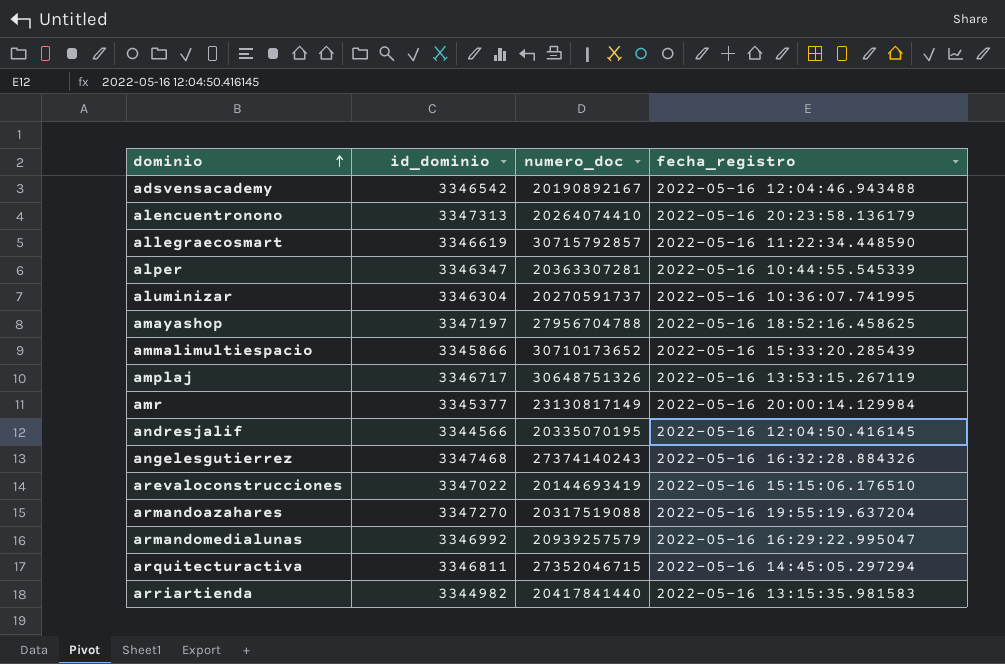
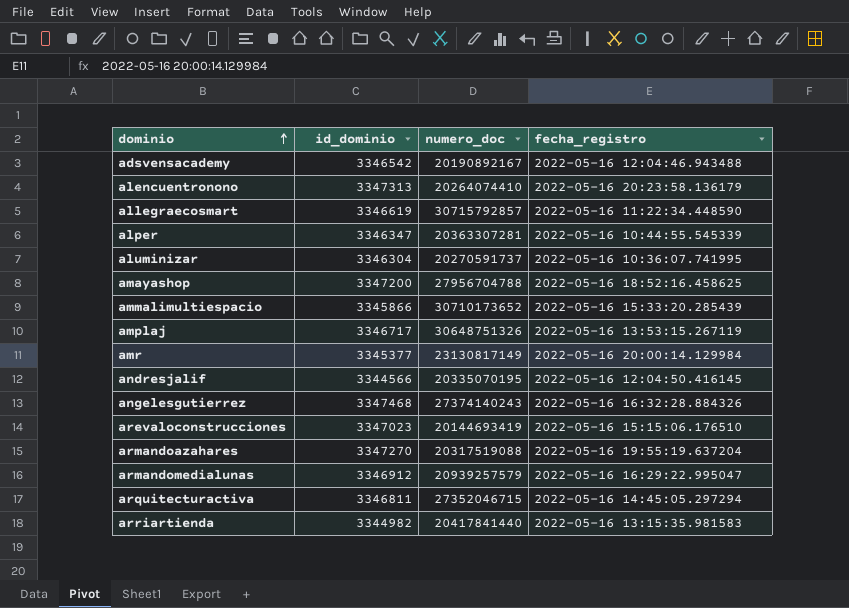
amayashop | id_dominio: 3347197 -> 3347200
arevaloconstrucciones | id_dominio: 3347022 -> 3347023
armandomedialunas | id_dominio: 3346992 -> 3346912

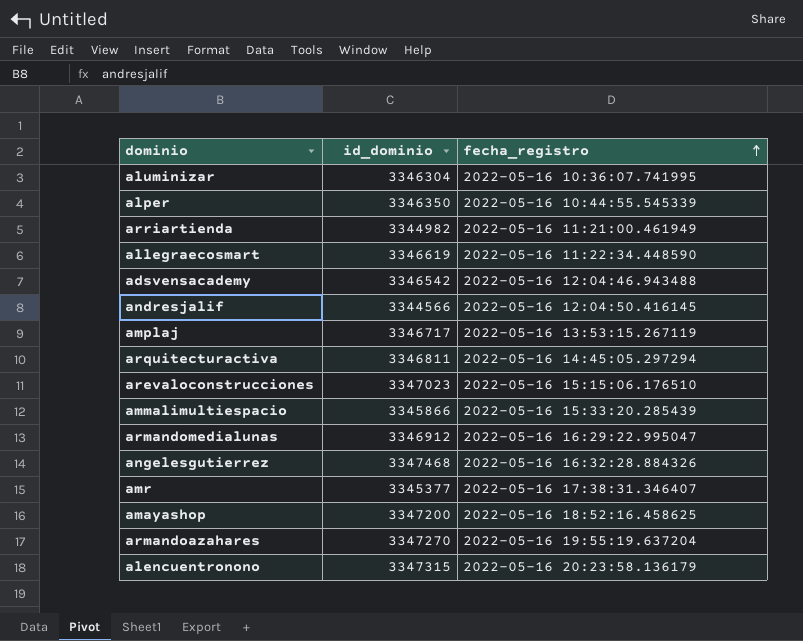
row order: dominio ascending -> fecha_registro ascending
column numero_doc | position: 3 -> none
alper | id_dominio: 3346347 -> 3346350
arriartienda | fecha_registro: 2022-05-16 13:15:35.981583 -> 2022-05-16 11:21:00.461949
amr | fecha_registro: 2022-05-16 20:00:14.129984 -> 2022-05-16 17:38:31.346407
alencuentronono | id_dominio: 3347313 -> 3347315

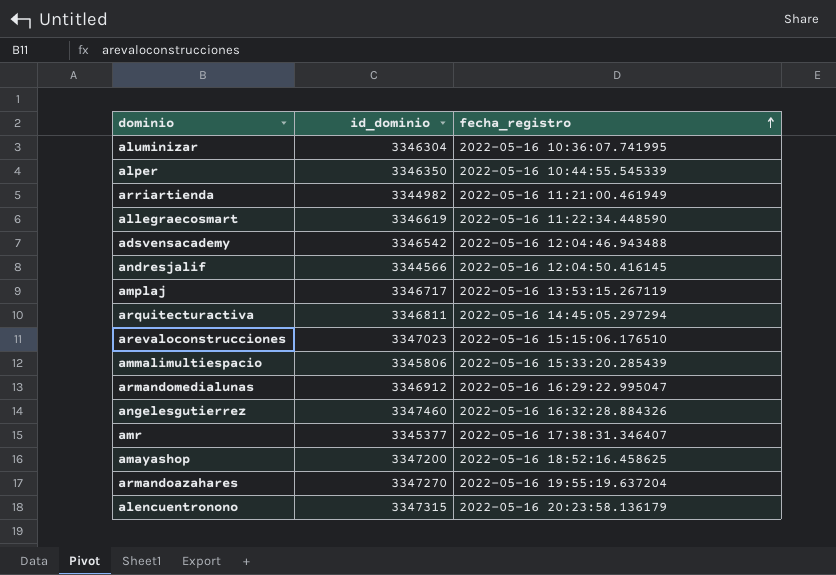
ammalimultiespacio | id_dominio: 3345866 -> 3345806
angelesgutierrez | id_dominio: 3347468 -> 3347460

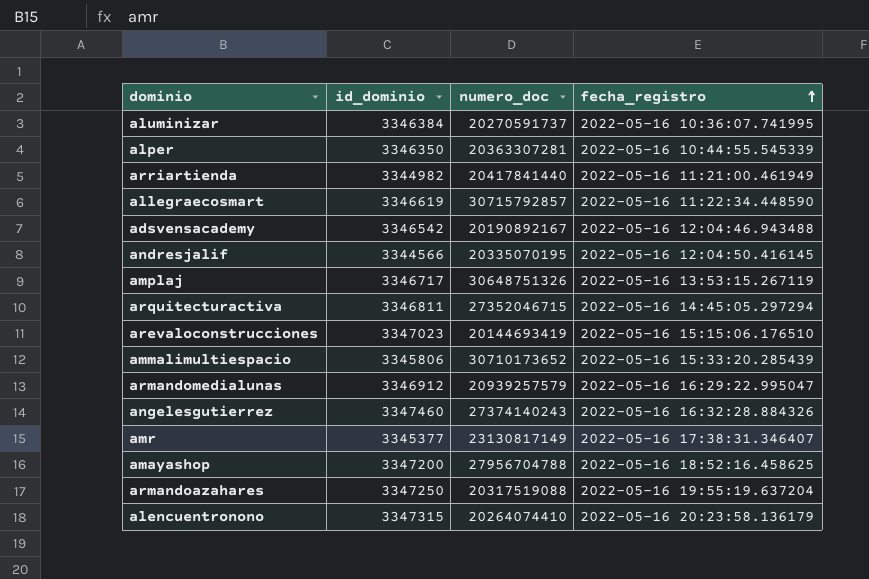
column numero_doc | position: none -> 3
aluminizar | id_dominio: 3346304 -> 3346384
armandoazahares | id_dominio: 3347270 -> 3347250

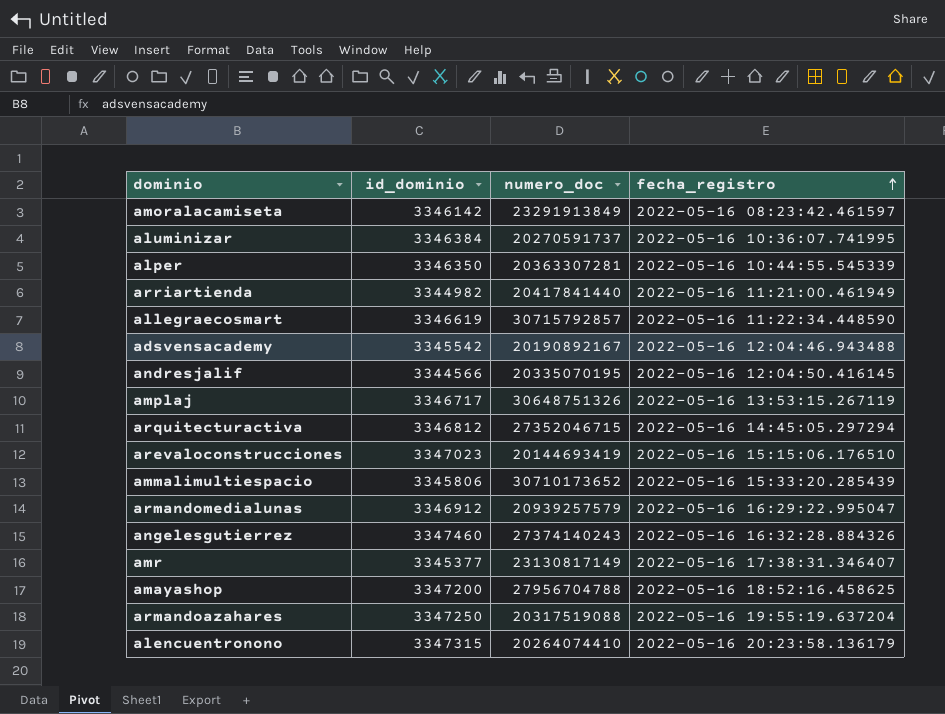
row amoralacamiseta: none -> 3346142 | 23291913849 | 2022-05-16 08:23:42.461597
adsvensacademy | id_dominio: 3346542 -> 3345542
arquitecturactiva | id_dominio: 3346811 -> 3346812

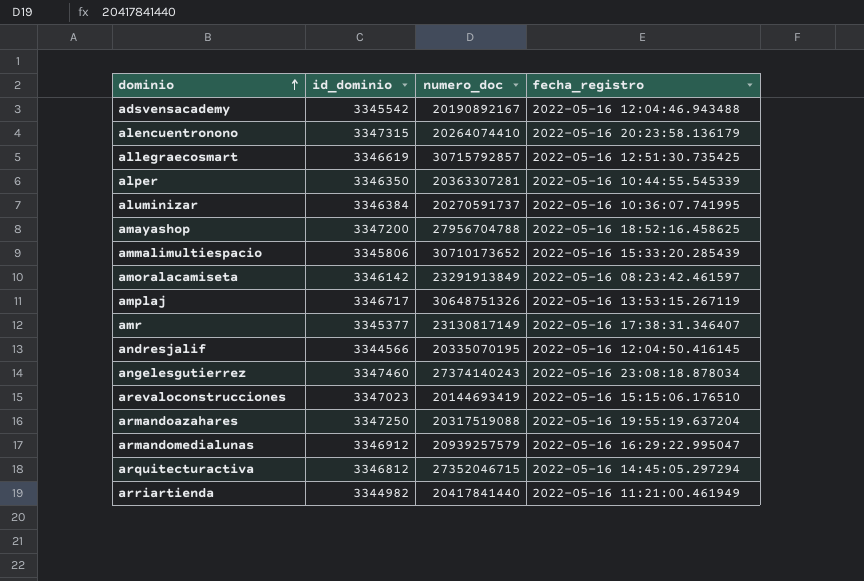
row order: fecha_registro ascending -> dominio ascending
allegraecosmart | fecha_registro: 2022-05-16 11:22:34.448590 -> 2022-05-16 12:51:30.735425
angelesgutierrez | fecha_registro: 2022-05-16 16:32:28.884326 -> 2022-05-16 23:08:18.878034

